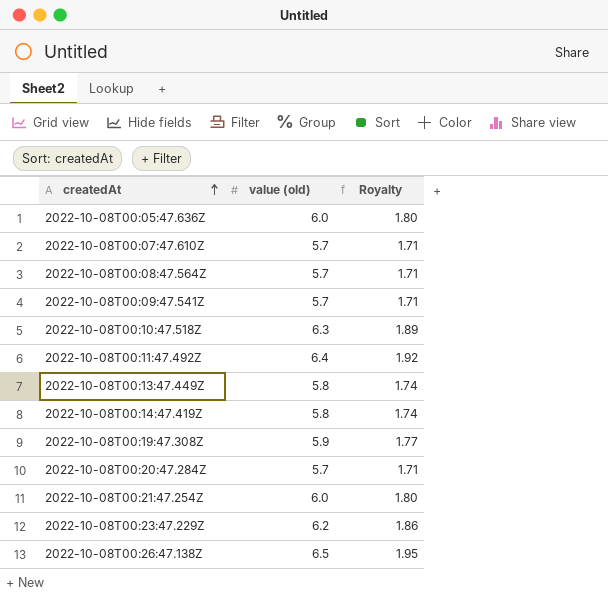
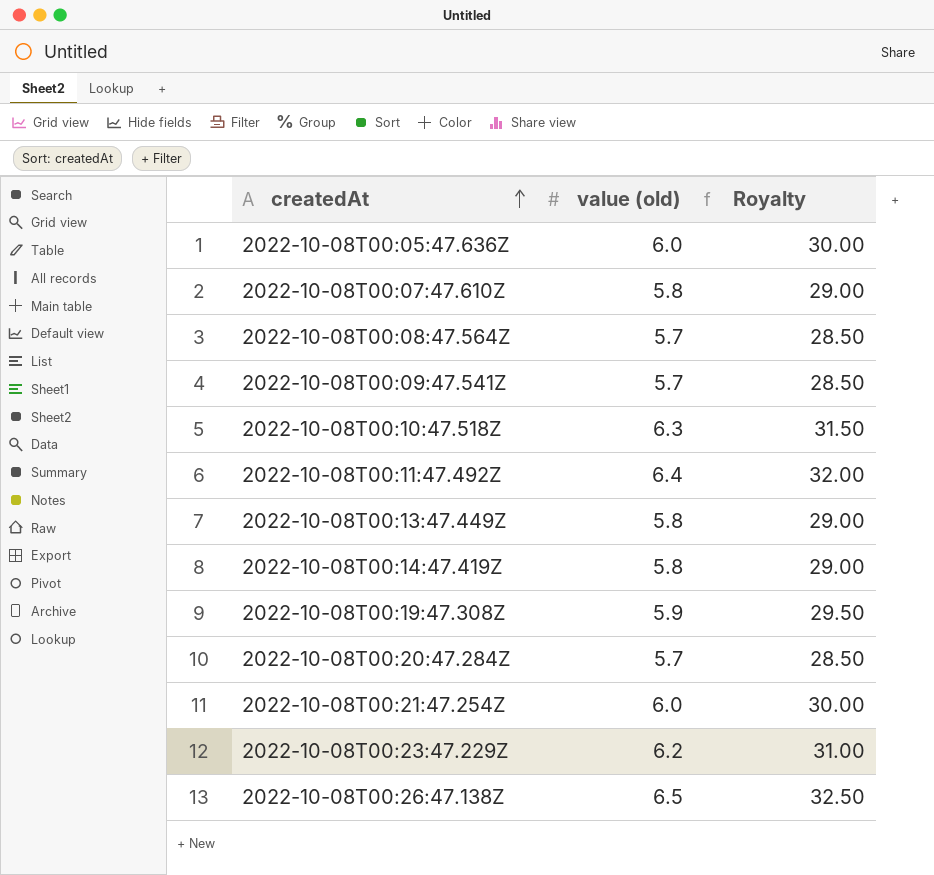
column Royalty | formula: [value (old)] * 0.3 -> [value (old)] * 5
2022-10-08T00:07:47.610Z | value (old): 5.7 -> 5.8

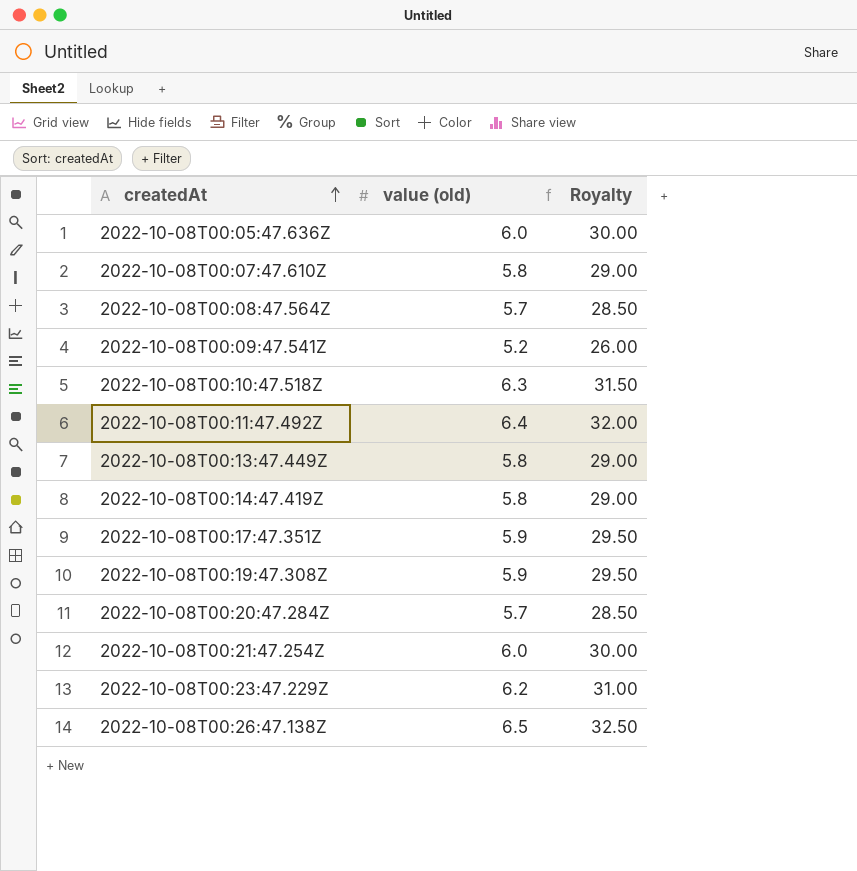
2022-10-08T00:09:47.541Z | value (old): 5.7 -> 5.2
2022-10-08T00:09:47.541Z | Royalty: 28.50 -> 26.00
row 2022-10-08T00:17:47.351Z: none -> 5.9 | 29.50

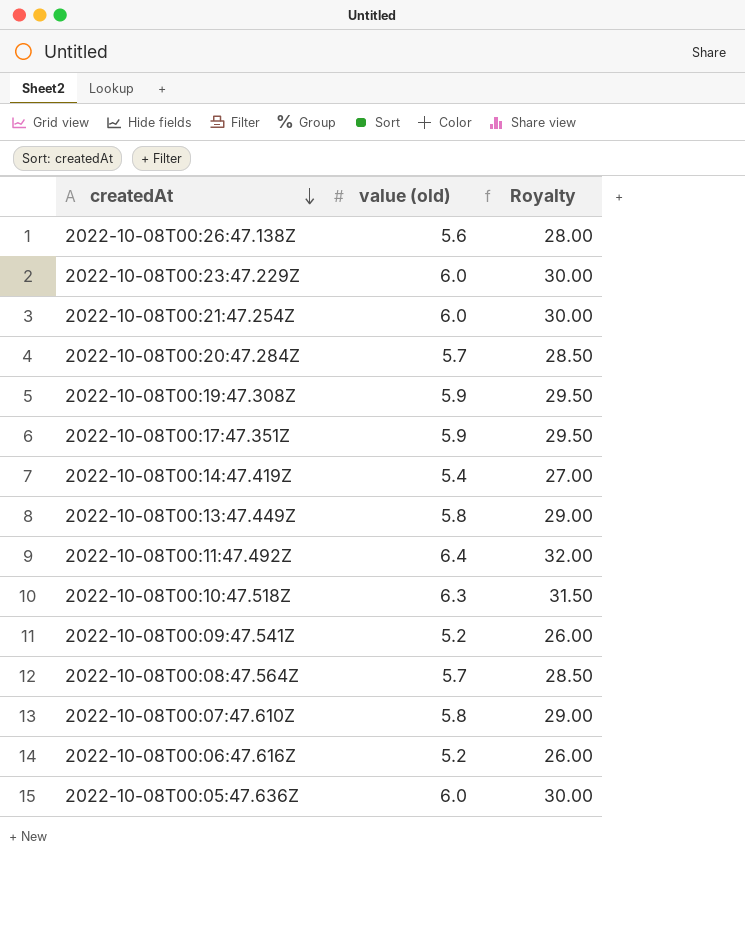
row order: createdAt ascending -> createdAt descending
2022-10-08T00:26:47.138Z | value (old): 6.5 -> 5.6
2022-10-08T00:26:47.138Z | Royalty: 32.50 -> 28.00
2022-10-08T00:23:47.229Z | value (old): 6.2 -> 6.0
2022-10-08T00:23:47.229Z | Royalty: 31.00 -> 30.00
2022-10-08T00:14:47.419Z | value (old): 5.8 -> 5.4
2022-10-08T00:14:47.419Z | Royalty: 29.00 -> 27.00
row 2022-10-08T00:06:47.616Z: none -> 5.2 | 26.00

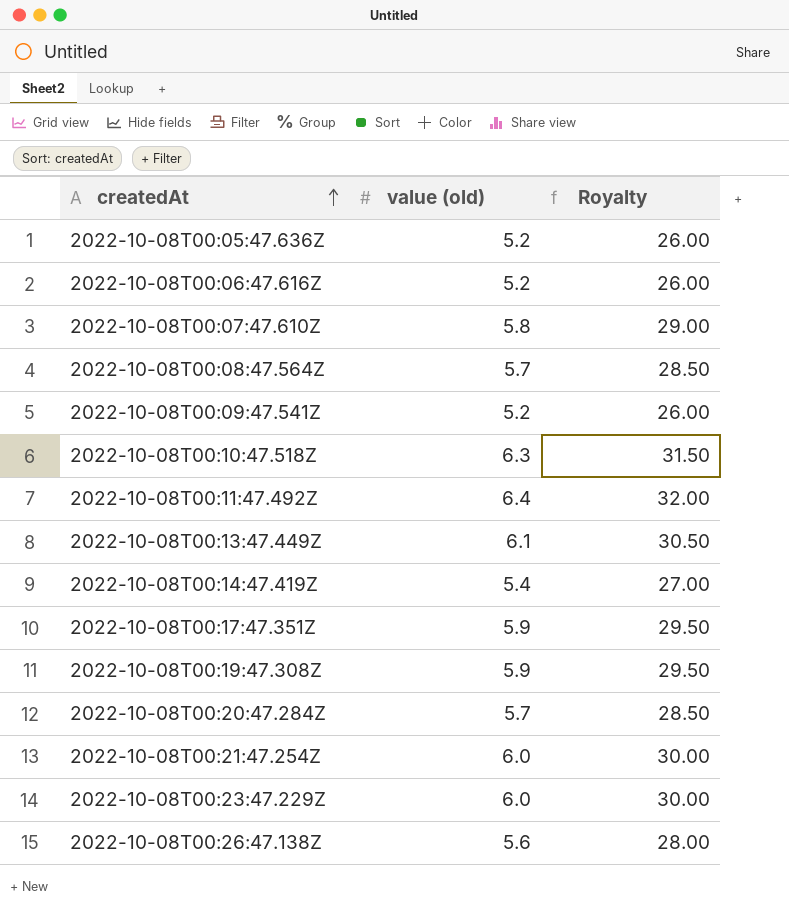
row order: createdAt descending -> createdAt ascending
2022-10-08T00:05:47.636Z | value (old): 6.0 -> 5.2
2022-10-08T00:05:47.636Z | Royalty: 30.00 -> 26.00
2022-10-08T00:13:47.449Z | value (old): 5.8 -> 6.1
2022-10-08T00:13:47.449Z | Royalty: 29.00 -> 30.50

